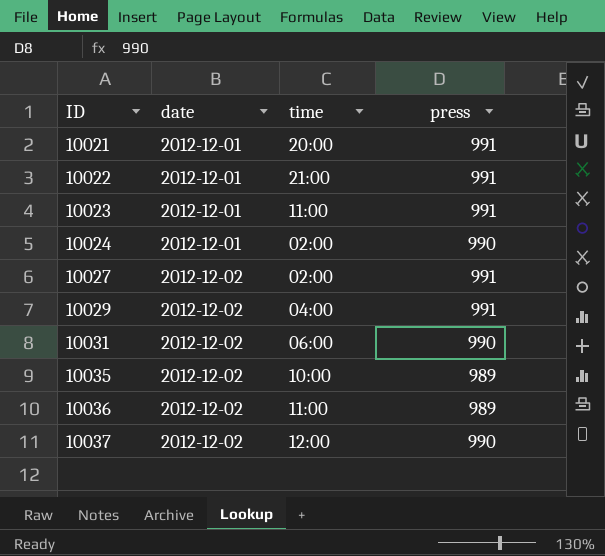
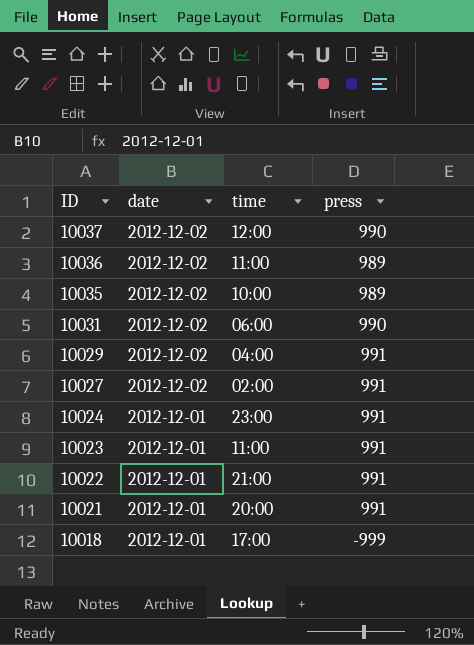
row order: ID ascending -> ID descending
10024 | time: 02:00 -> 23:00
10024 | press: 990 -> 991
row 10018: none -> 2012-12-01 | 17:00 | -999

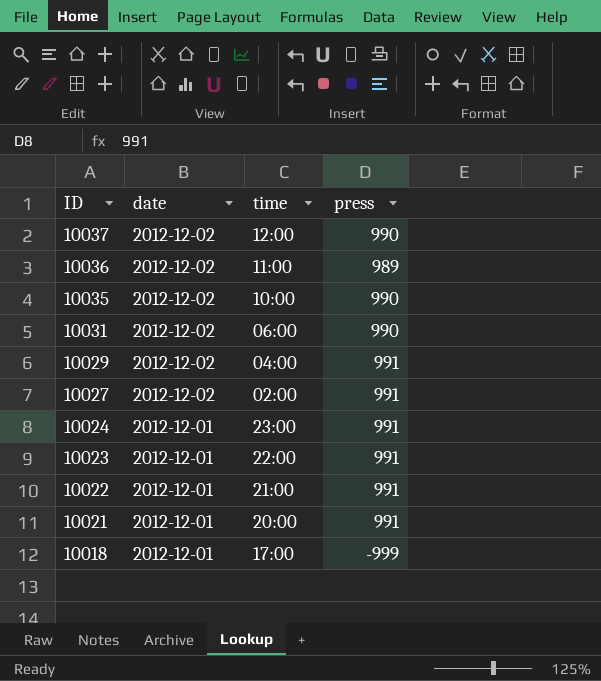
10035 | press: 989 -> 990
10023 | time: 11:00 -> 22:00

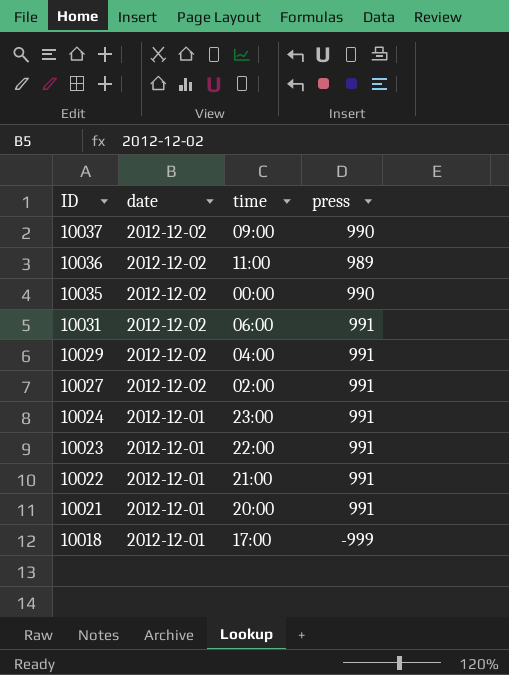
10037 | time: 12:00 -> 09:00
10035 | time: 10:00 -> 00:00
10031 | press: 990 -> 991

